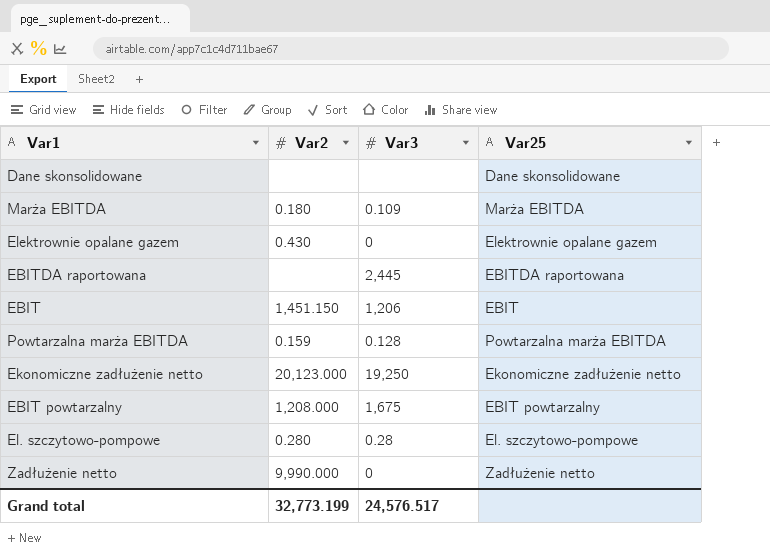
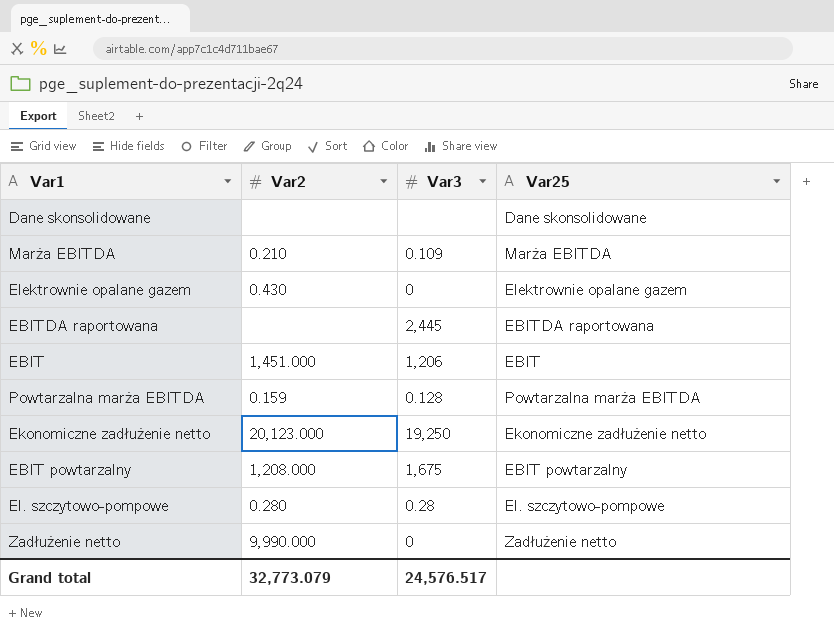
Marża EBITDA | Var2: 0.180 -> 0.210
EBIT | Var2: 1,451.150 -> 1,451.000
Grand total | Var2: 32,773.199 -> 32,773.079

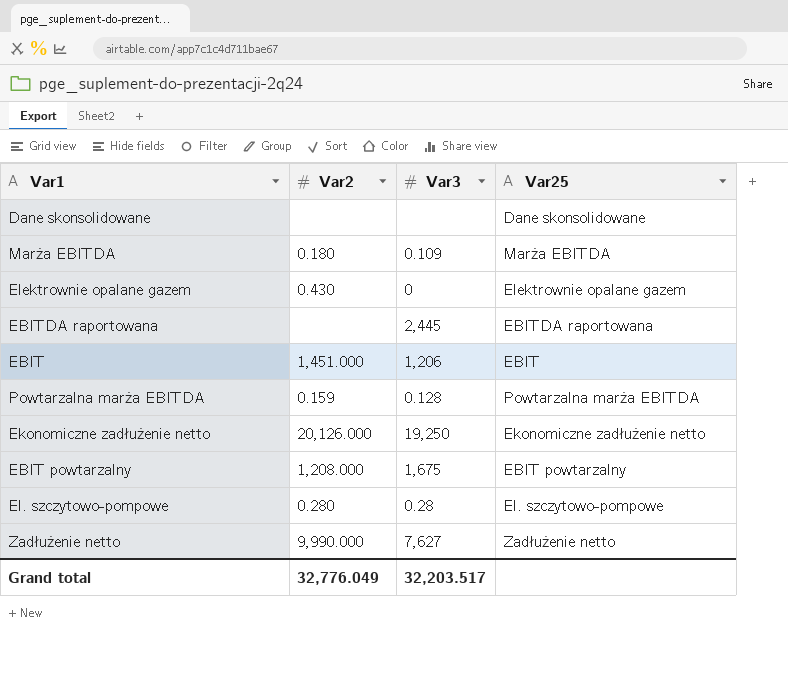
Marża EBITDA | Var2: 0.210 -> 0.180
Ekonomiczne zadłużenie netto | Var2: 20,123.000 -> 20,126.000
Zadłużenie netto | Var3: 0 -> 7,627
Grand total | Var2: 32,773.079 -> 32,776.049
Grand total | Var3: 24,576.517 -> 32,203.517

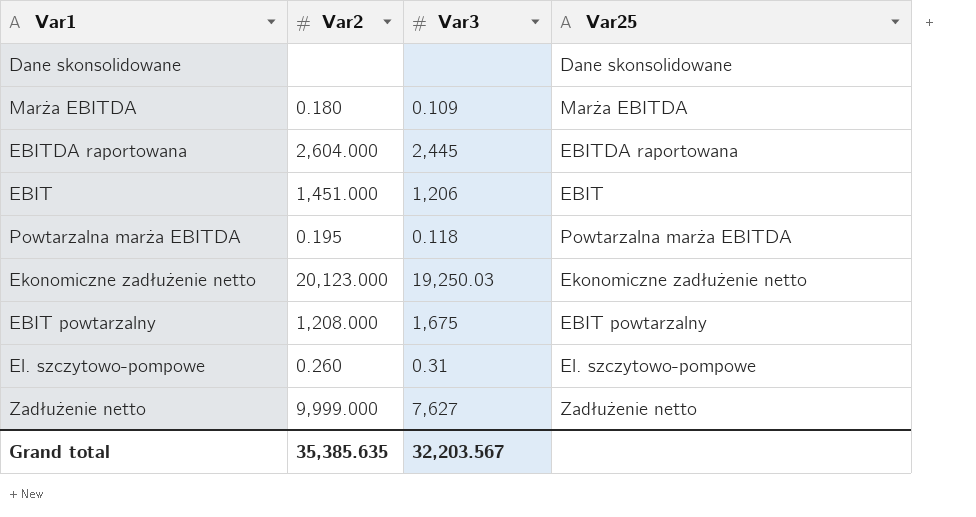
row Elektrownie opalane gazem: 0.430 | 0 | Elektrownie opalane gazem -> none
EBITDA raportowana | Var2: none -> 2,604.000
Powtarzalna marża EBITDA | Var2: 0.159 -> 0.195
Powtarzalna marża EBITDA | Var3: 0.128 -> 0.118
Ekonomiczne zadłużenie netto | Var2: 20,126.000 -> 20,123.000
Ekonomiczne zadłużenie netto | Var3: 19,250 -> 19,250.03
El. szczytowo-pompowe | Var2: 0.280 -> 0.260
El. szczytowo-pompowe | Var3: 0.28 -> 0.31
Zadłużenie netto | Var2: 9,990.000 -> 9,999.000
Grand total | Var2: 32,776.049 -> 35,385.635
Grand total | Var3: 32,203.517 -> 32,203.567

